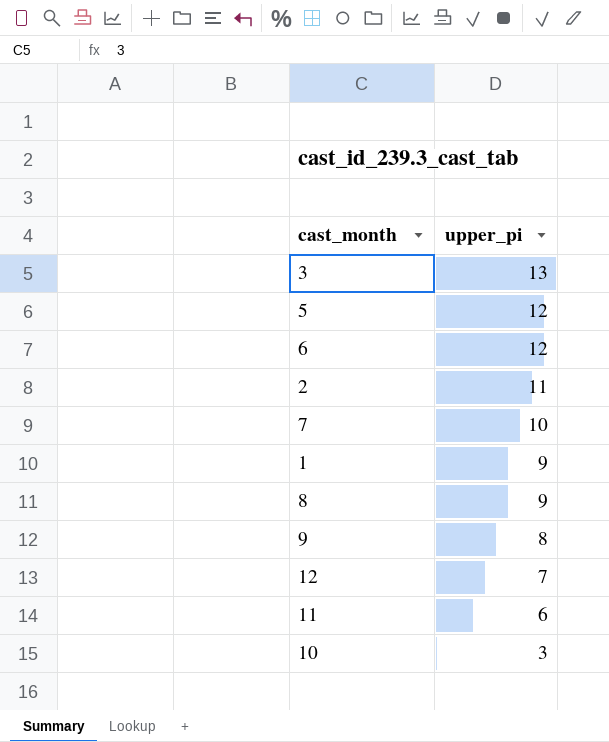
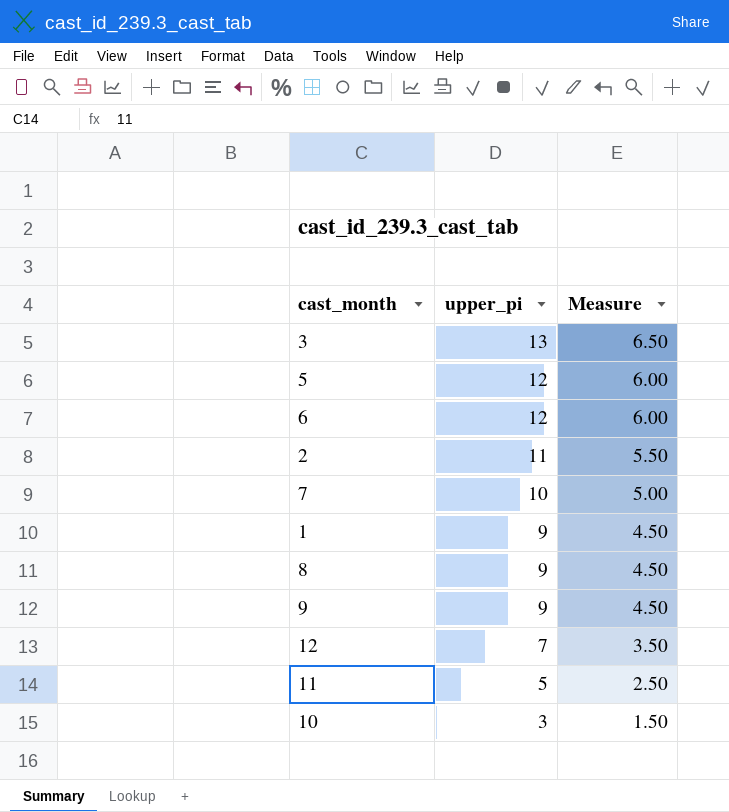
column Measure | formula: none -> [upper_pi] * 0.5
9 | upper_pi: 8 -> 9
11 | upper_pi: 6 -> 5

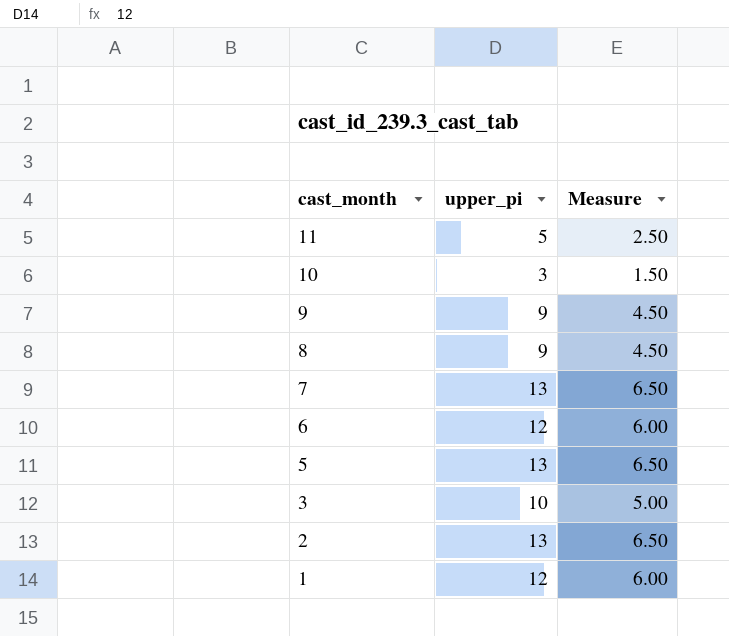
row order: upper_pi descending -> cast_month descending
row 12: 7 | 3.50 -> none
7 | upper_pi: 10 -> 13
7 | Measure: 5.00 -> 6.50
5 | upper_pi: 12 -> 13
5 | Measure: 6.00 -> 6.50
3 | upper_pi: 13 -> 10
3 | Measure: 6.50 -> 5.00
2 | upper_pi: 11 -> 13
2 | Measure: 5.50 -> 6.50
1 | upper_pi: 9 -> 12
1 | Measure: 4.50 -> 6.00

